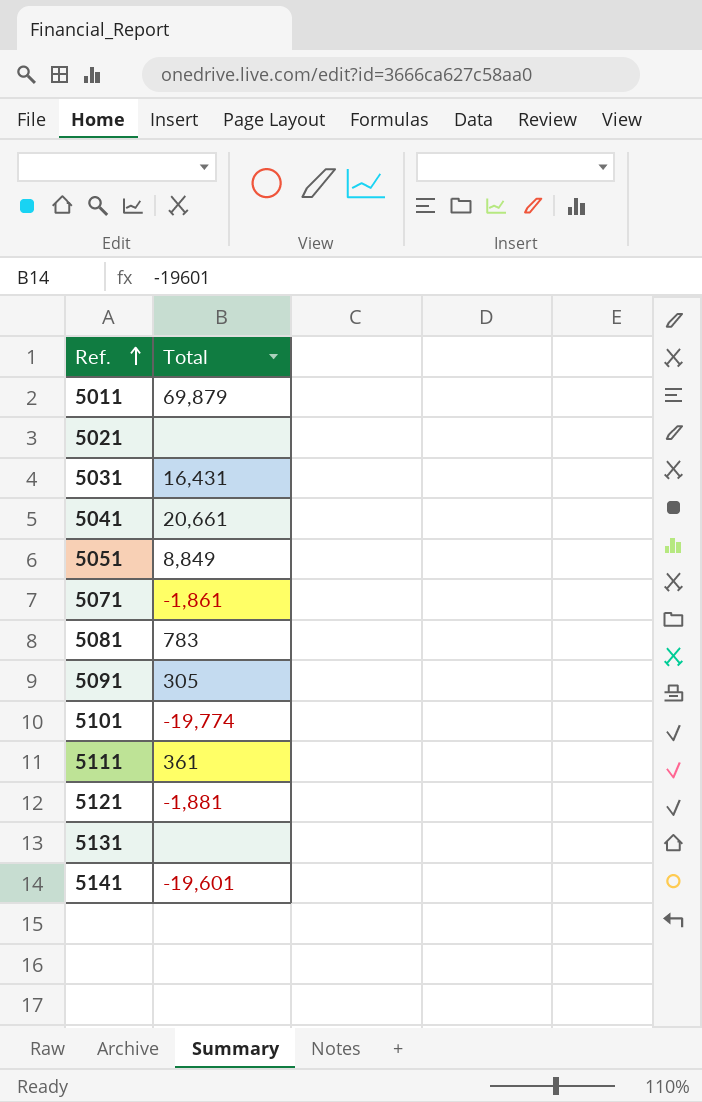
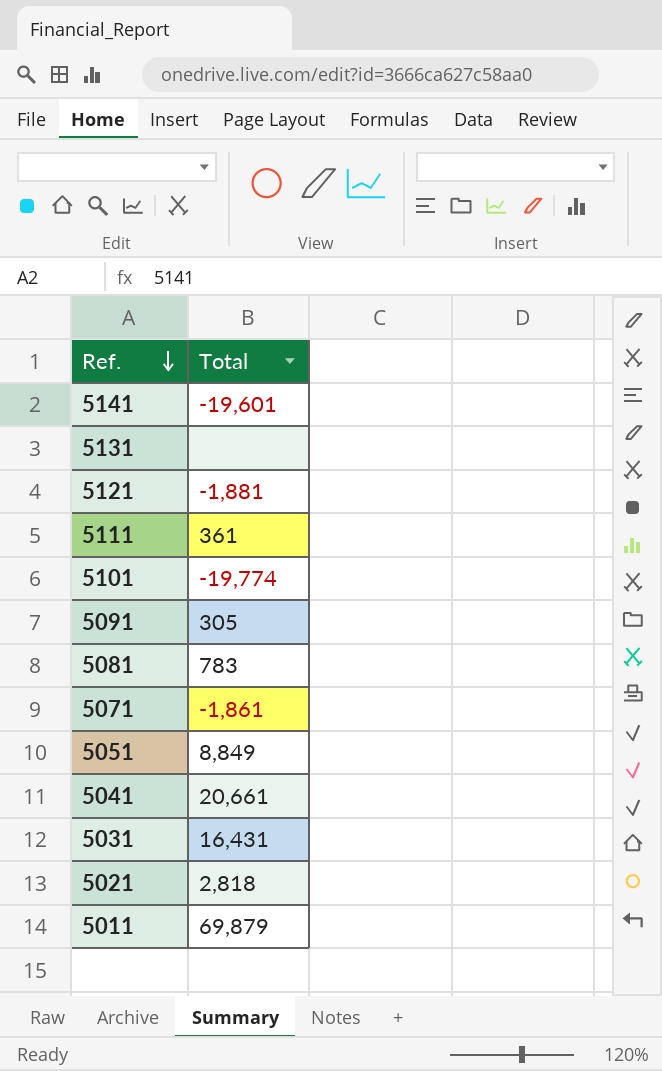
row order: Ref. ascending -> Ref. descending
5021 | Total: none -> 2,818

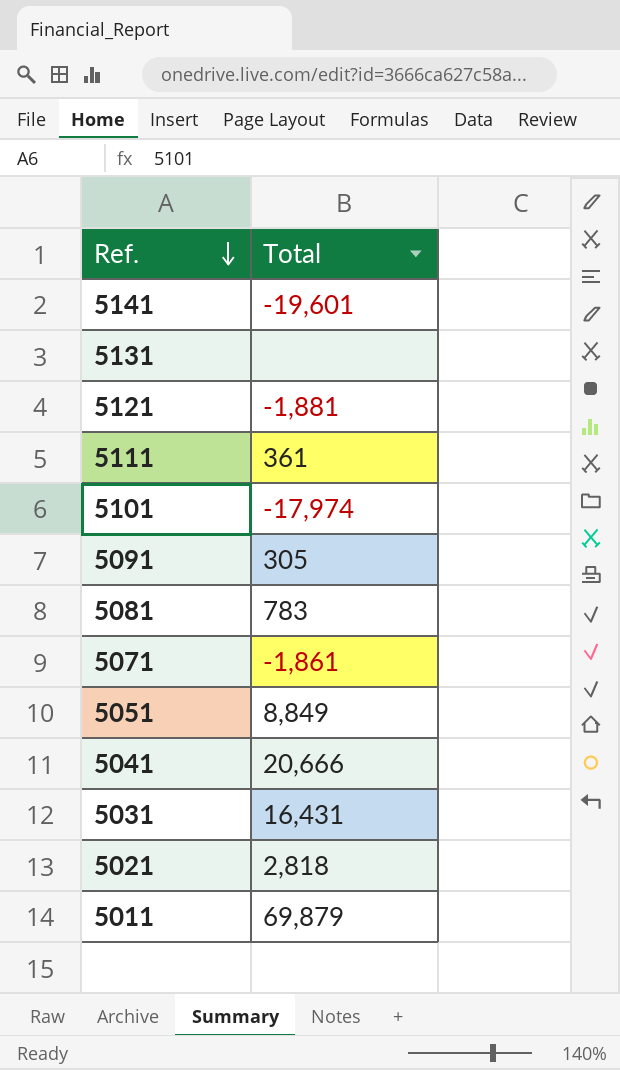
5101 | Total: -19,774 -> -17,974
5041 | Total: 20,661 -> 20,666

